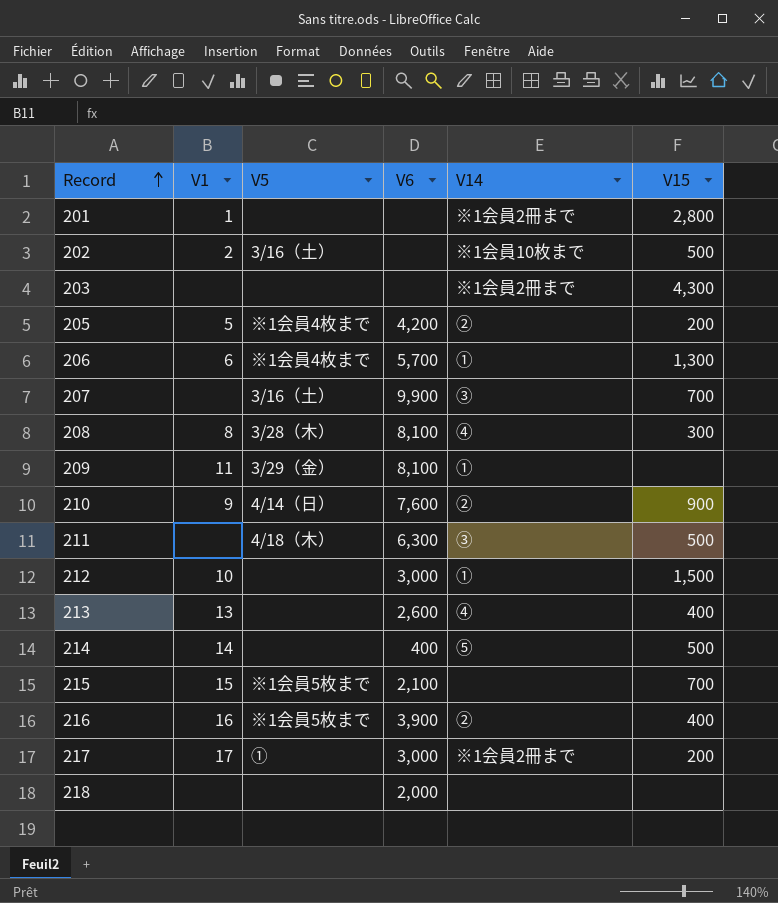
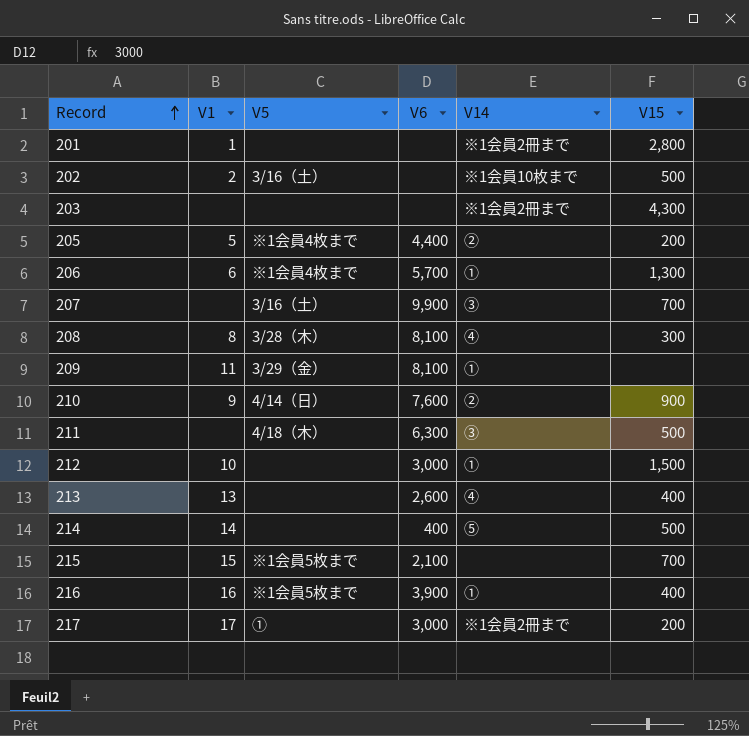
row 218: none | none | 2,000 | none | none -> none
205 | V6: 4,200 -> 4,400
216 | V14: ② -> ①

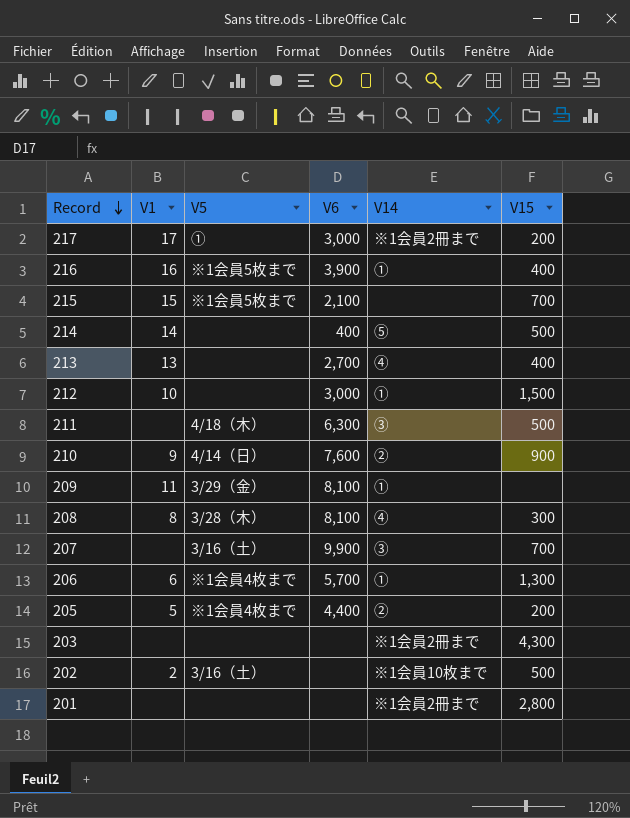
row order: Record ascending -> Record descending
213 | V6: 2,600 -> 2,700
201 | V1: 1 -> none

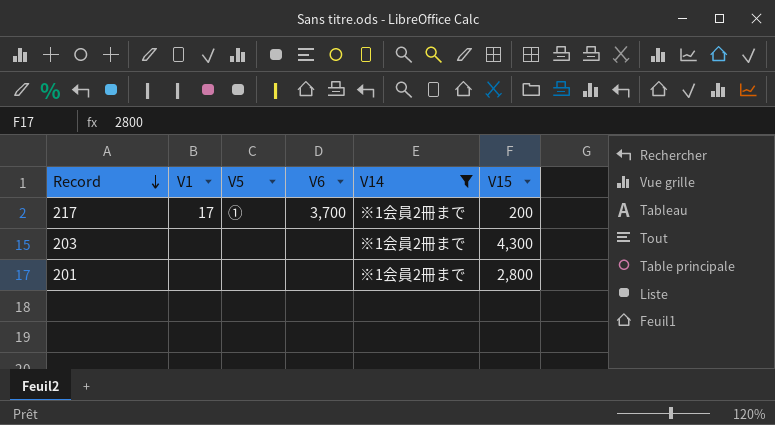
filter: none -> V14 = ※1会員2冊まで
217 | V6: 3,000 -> 3,700

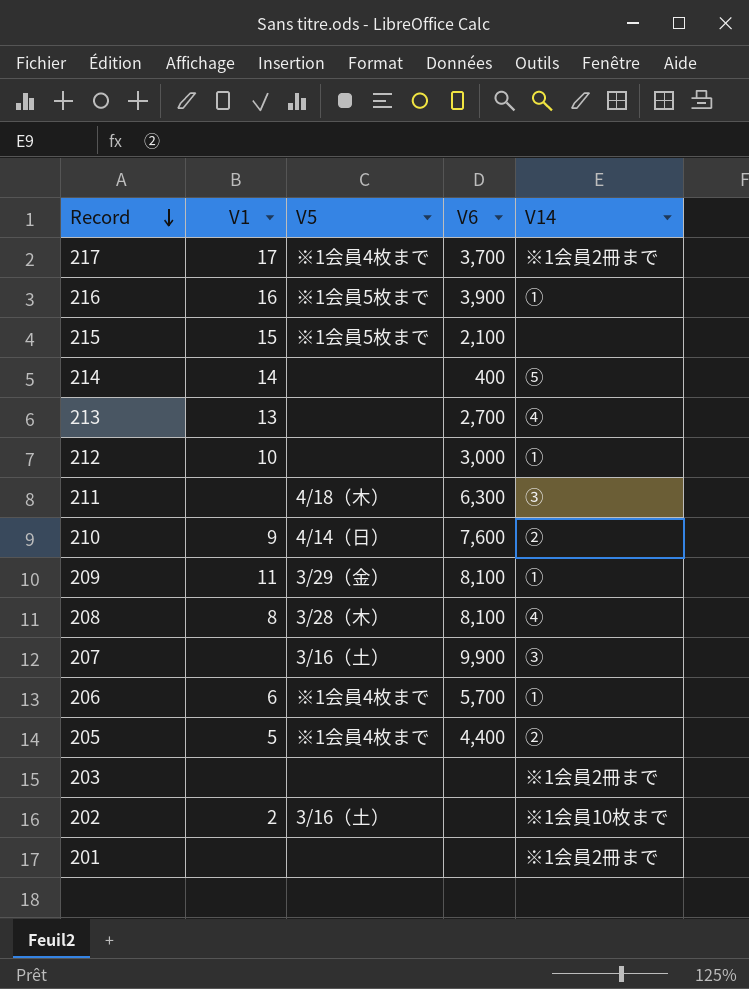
filter: V14 = ※1会員2冊まで -> none
column V15 | position: 6 -> none
217 | V5: ① -> ※1会員4枚まで

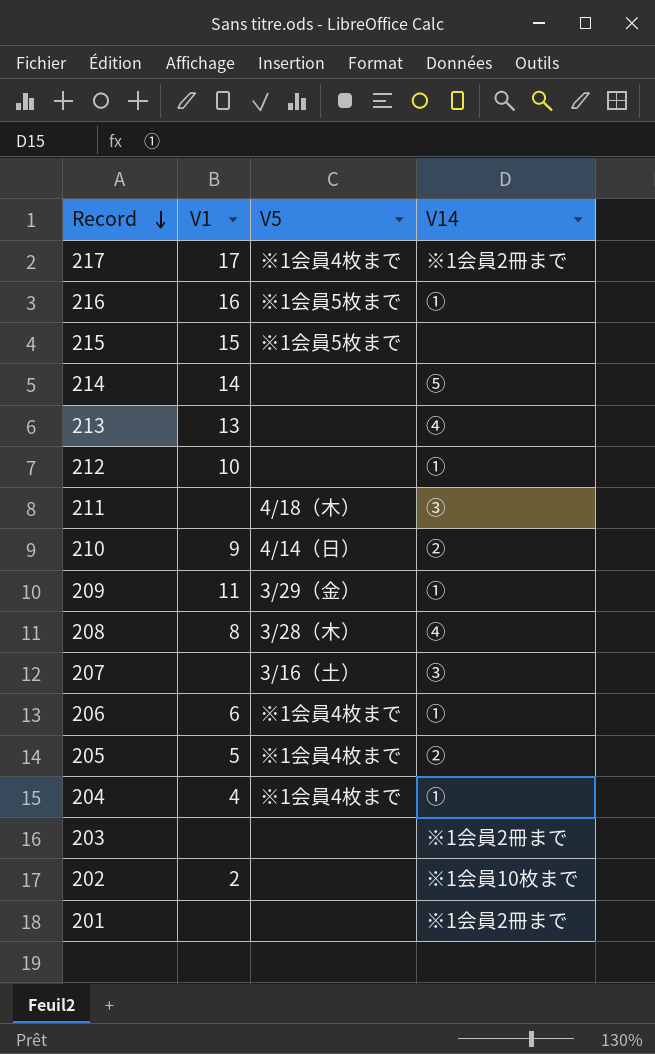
column V6 | position: 4 -> none
row 204: none -> 4 | ※1会員4枚まで | ①
202 | V5: 3/16（土） -> none

